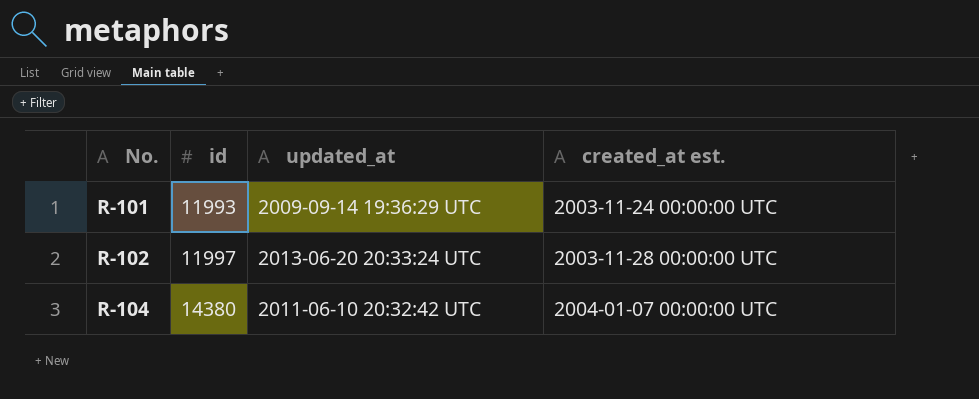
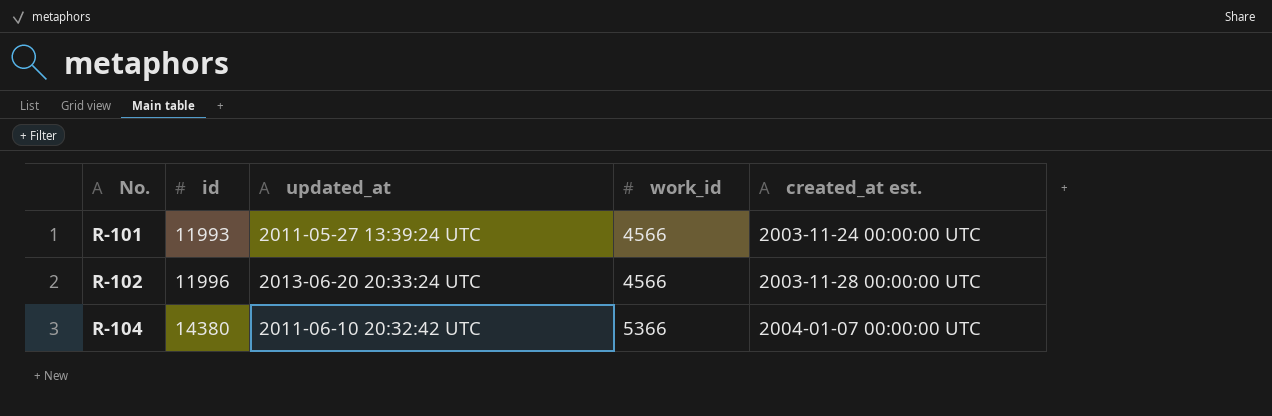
column work_id | position: none -> 4
R-101 | updated_at: 2009-09-14 19:36:29 UTC -> 2011-05-27 13:39:24 UTC
R-102 | id: 11997 -> 11996

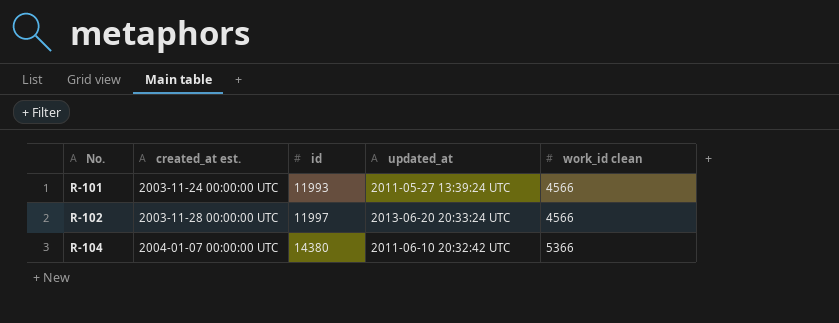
column created_at est. | position: 5 -> 2
column name: work_id -> work_id clean
R-102 | id: 11996 -> 11997

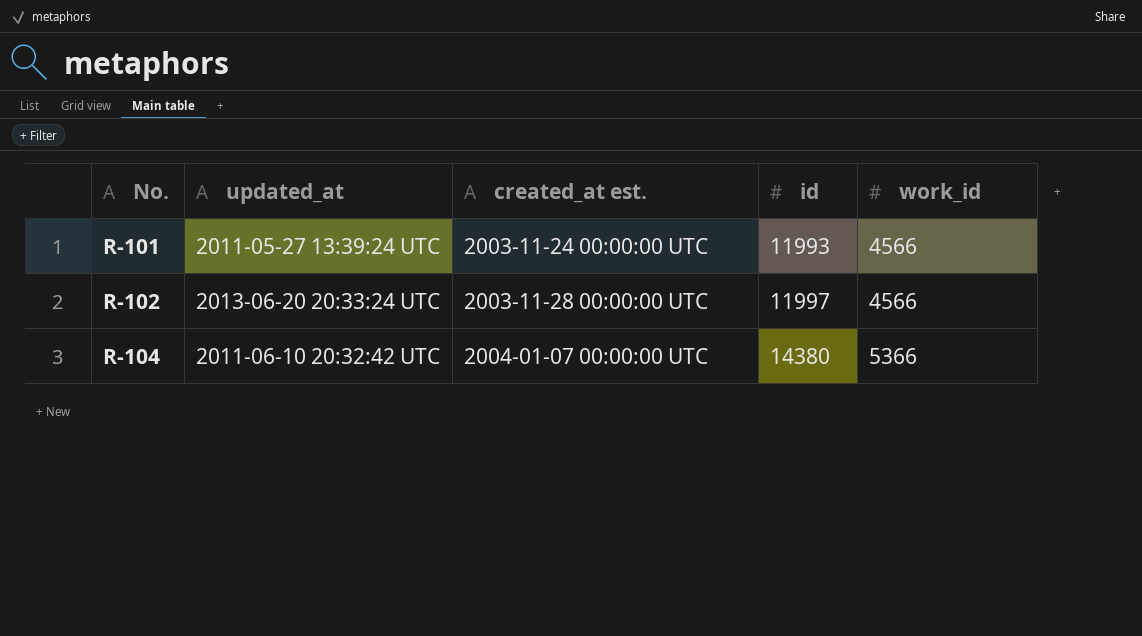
column updated_at | position: 4 -> 2
column name: work_id clean -> work_id

